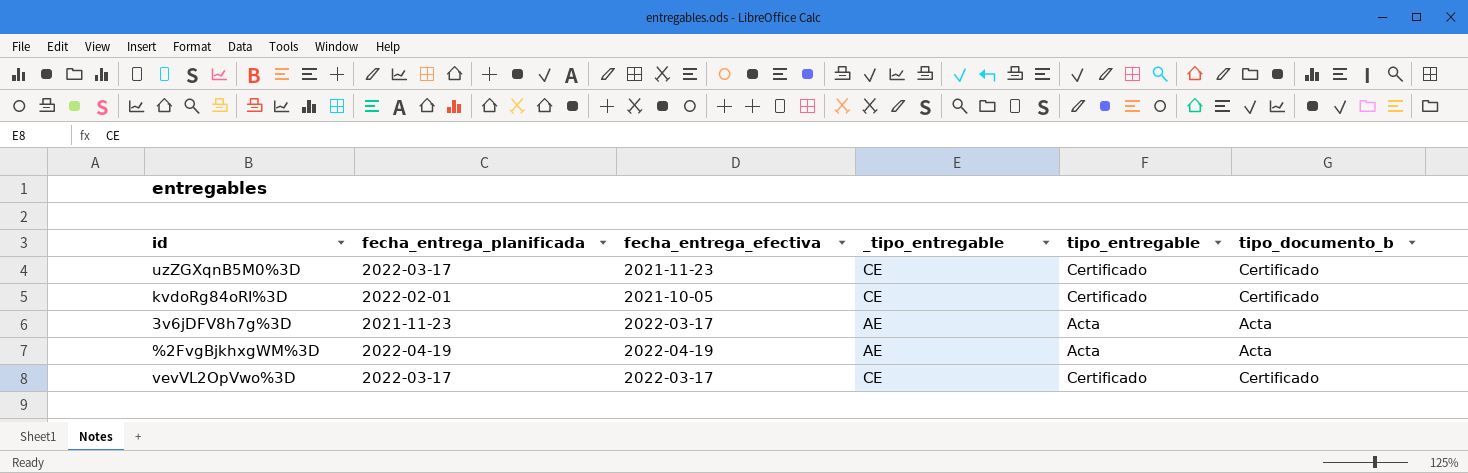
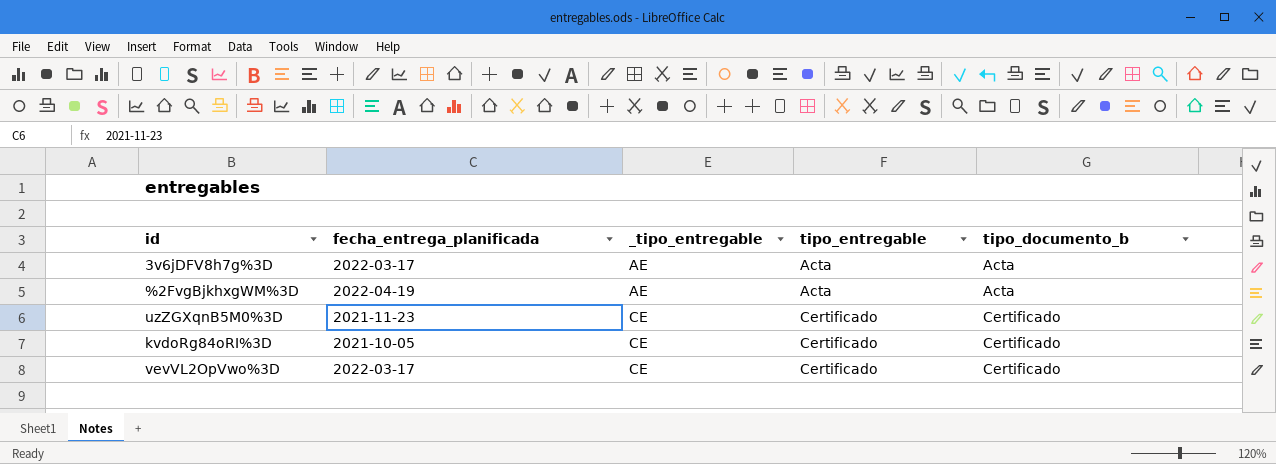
row order: none -> _tipo_entregable ascending
column fecha_entrega_efectiva | position: 3 -> none
3v6jDFV8h7g%3D | fecha_entrega_planificada: 2021-11-23 -> 2022-03-17
uzZGXqnB5M0%3D | fecha_entrega_planificada: 2022-03-17 -> 2021-11-23
kvdoRg84oRI%3D | fecha_entrega_planificada: 2022-02-01 -> 2021-10-05

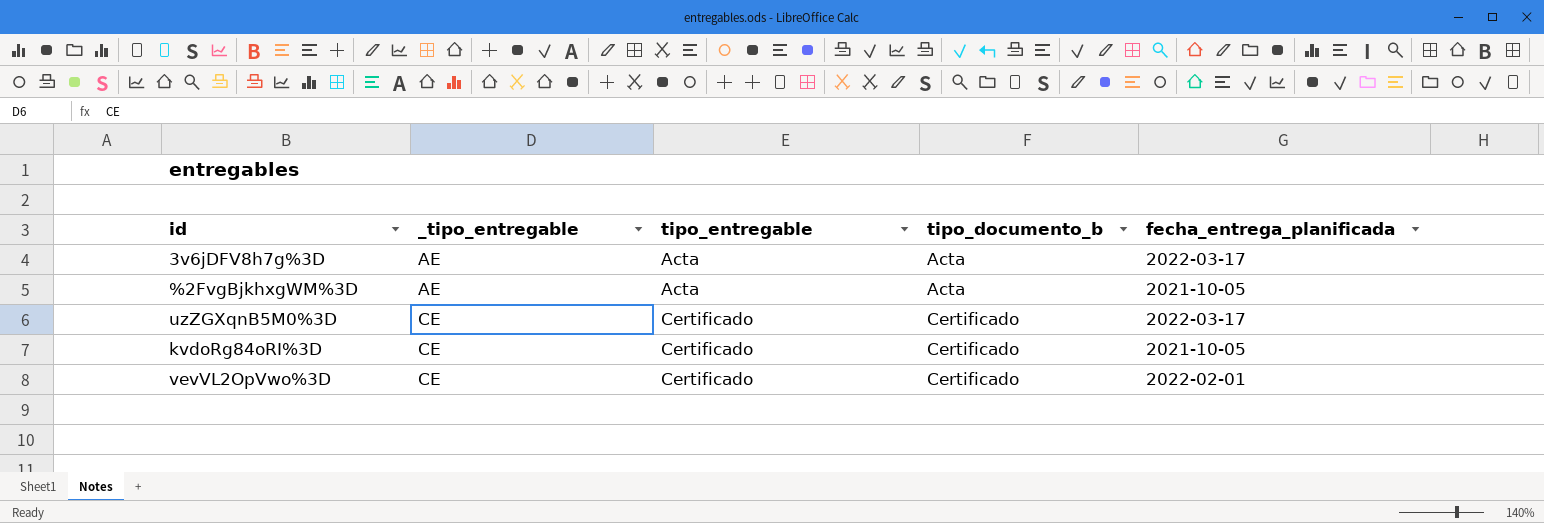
column fecha_entrega_planificada | position: 2 -> 5
%2FvgBjkhxgWM%3D | fecha_entrega_planificada: 2022-04-19 -> 2021-10-05
uzZGXqnB5M0%3D | fecha_entrega_planificada: 2021-11-23 -> 2022-03-17
vevVL2OpVwo%3D | fecha_entrega_planificada: 2022-03-17 -> 2022-02-01

